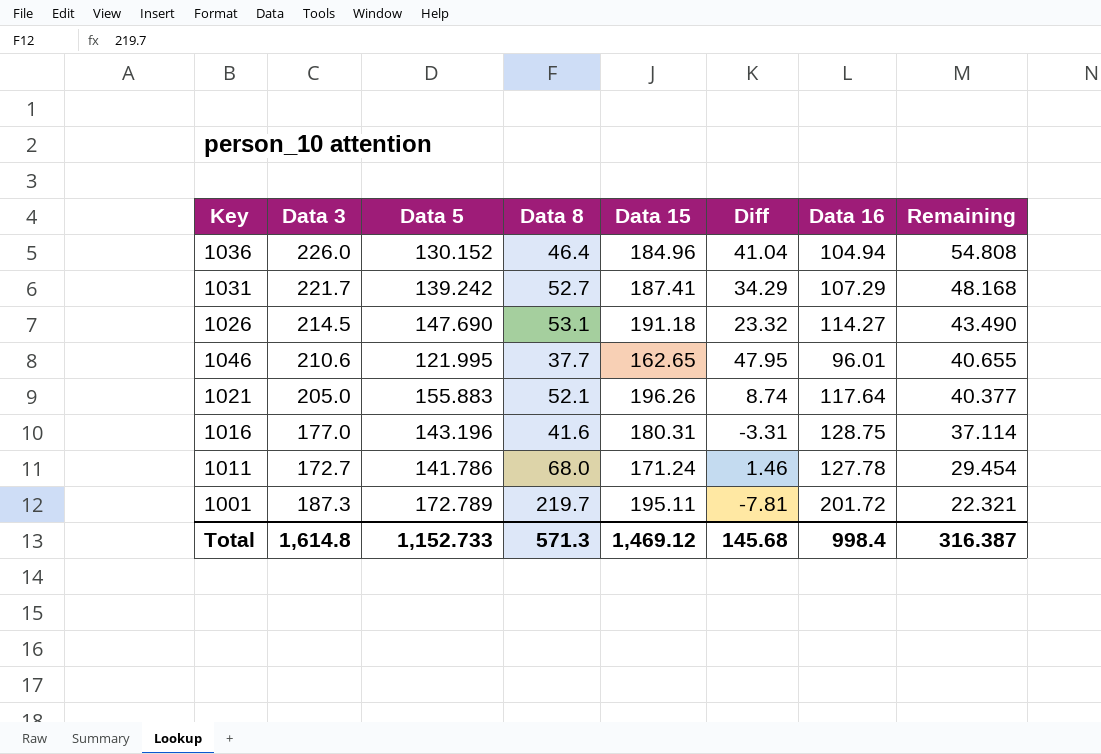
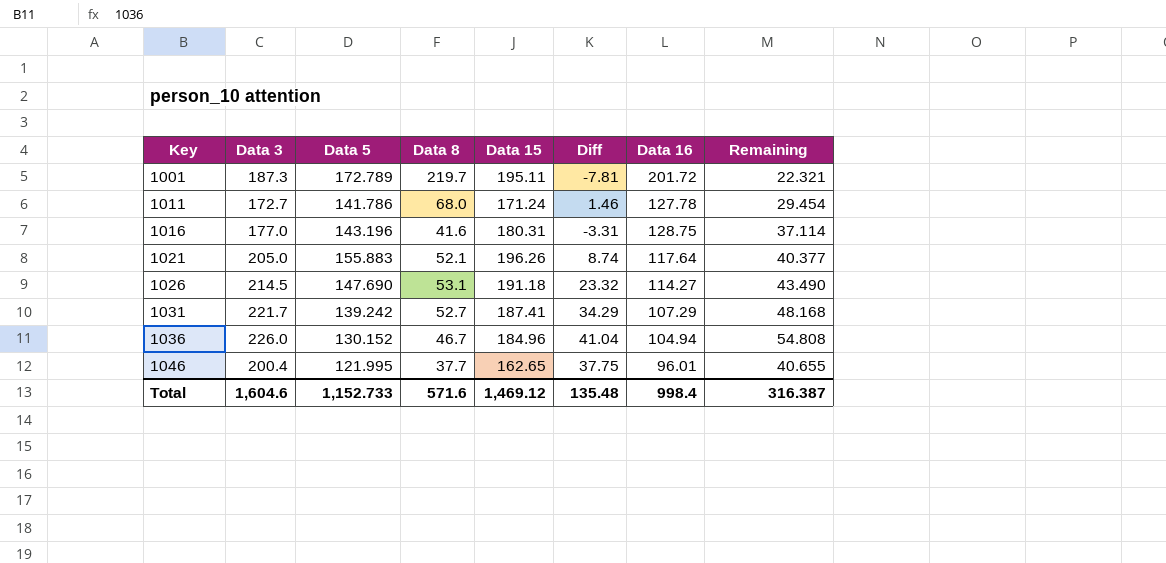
row order: Remaining descending -> Key ascending
1036 | Data 8: 46.4 -> 46.7
1046 | Data 3: 210.6 -> 200.4
1046 | Diff: 47.95 -> 37.75
Total | Data 3: 1,614.8 -> 1,604.6
Total | Data 8: 571.3 -> 571.6
Total | Diff: 145.68 -> 135.48

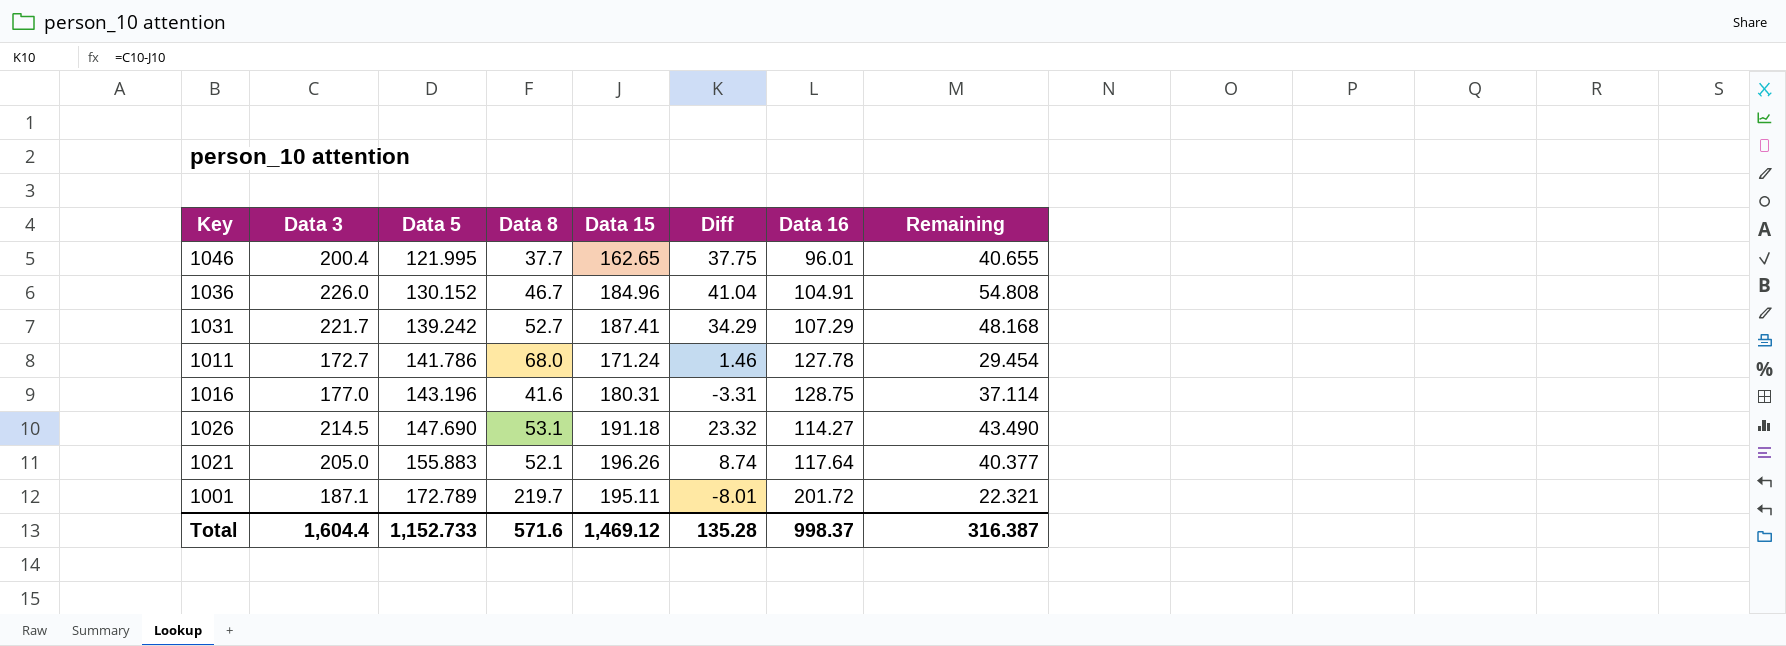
row order: Key ascending -> Data 5 ascending
1036 | Data 16: 104.94 -> 104.91
1001 | Data 3: 187.3 -> 187.1
1001 | Diff: -7.81 -> -8.01
Total | Data 3: 1,604.6 -> 1,604.4
Total | Diff: 135.48 -> 135.28
Total | Data 16: 998.4 -> 998.37

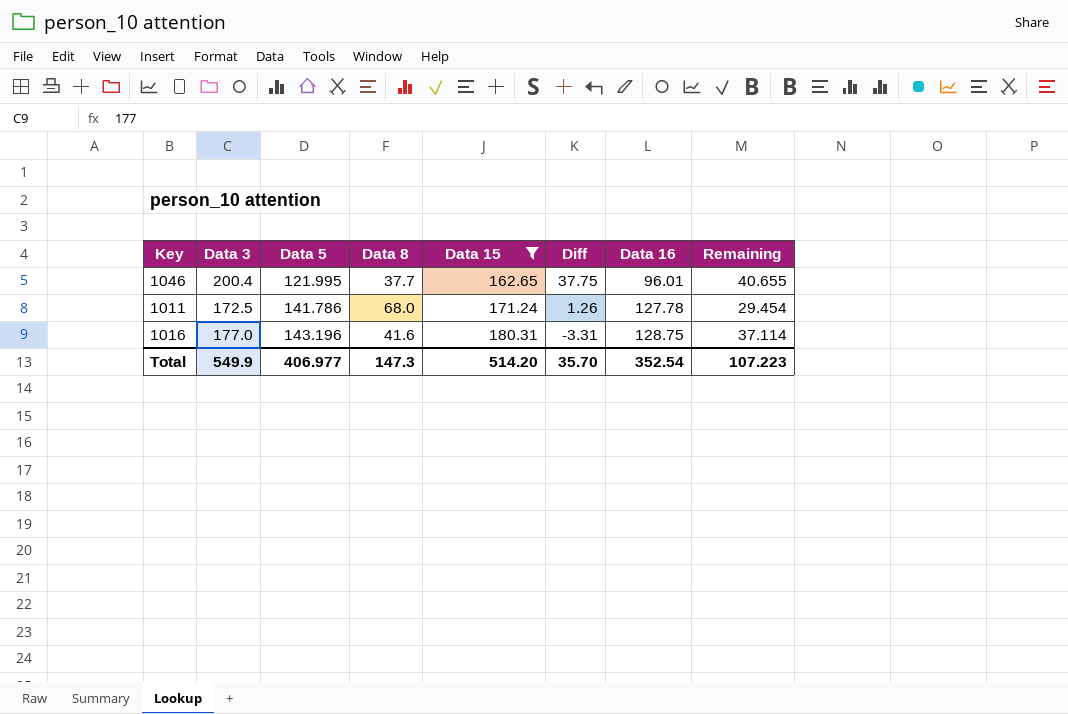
filter: none -> Data 15 <= 180.31
1011 | Data 3: 172.7 -> 172.5
1011 | Diff: 1.46 -> 1.26
Total | Data 3: 1,604.4 -> 549.9
Total | Data 5: 1,152.733 -> 406.977
Total | Data 8: 571.6 -> 147.3
Total | Data 15: 1,469.12 -> 514.20
Total | Diff: 135.28 -> 35.70
Total | Data 16: 998.37 -> 352.54
Total | Remaining: 316.387 -> 107.223

